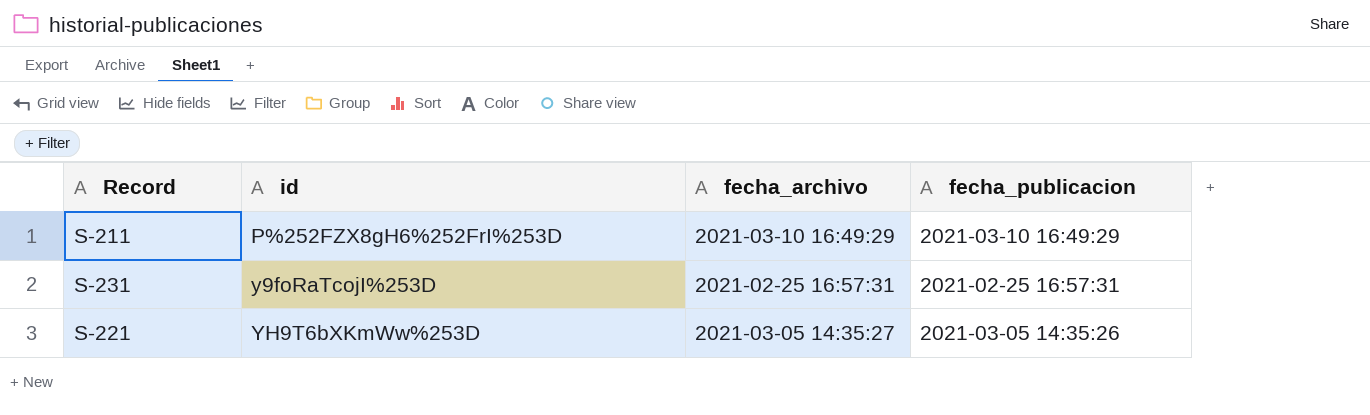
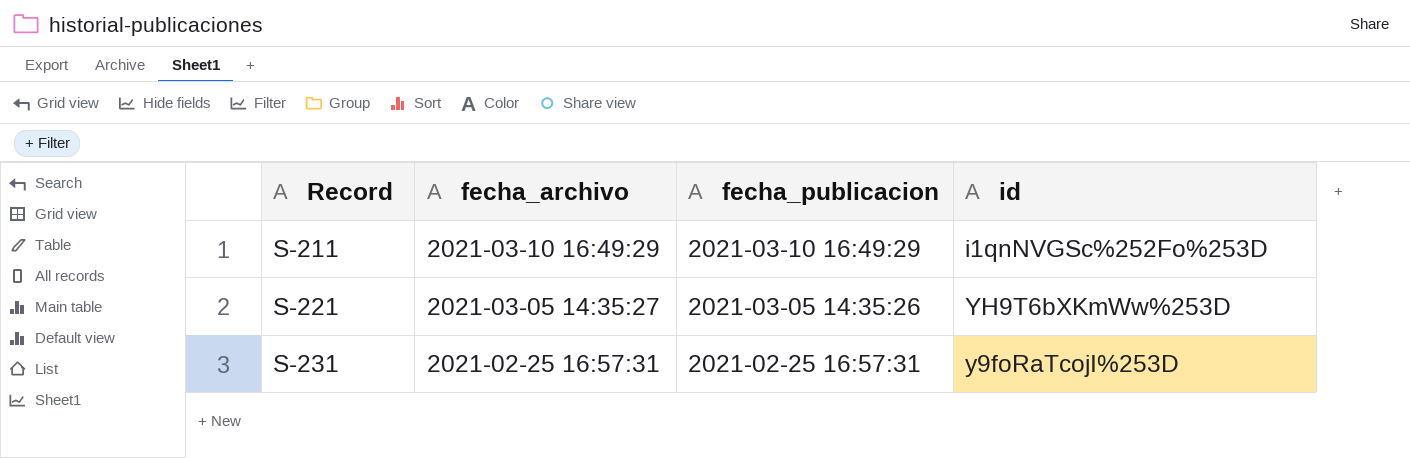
row order: id ascending -> Record ascending
column id | position: 2 -> 4
S-211 | id: P%252FZX8gH6%252FrI%253D -> i1qnNVGSc%252Fo%253D

